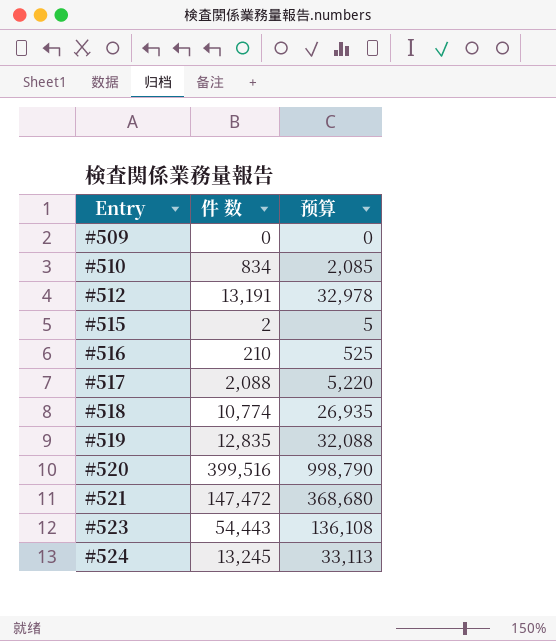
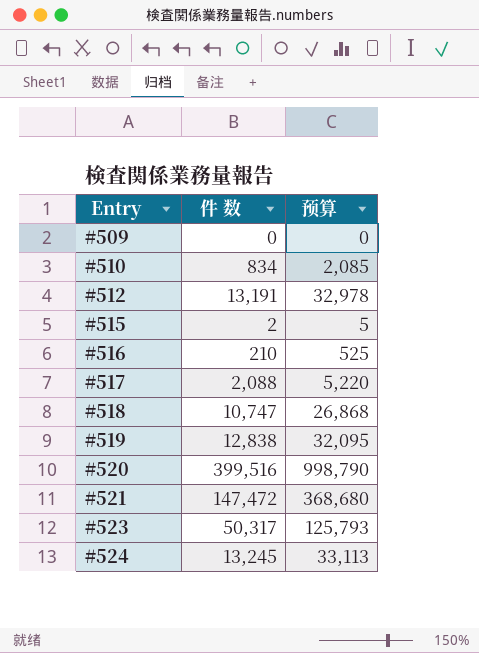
#518 | 件 数: 10,774 -> 10,747
#518 | 预算: 26,935 -> 26,868
#519 | 件 数: 12,835 -> 12,838
#519 | 预算: 32,088 -> 32,095
#523 | 件 数: 54,443 -> 50,317
#523 | 预算: 136,108 -> 125,793

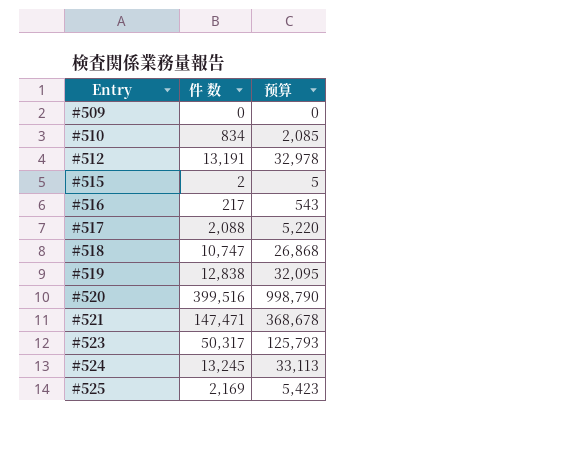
#516 | 件 数: 210 -> 217
#516 | 预算: 525 -> 543
#521 | 件 数: 147,472 -> 147,471
#521 | 预算: 368,680 -> 368,678
row #525: none -> 2,169 | 5,423

